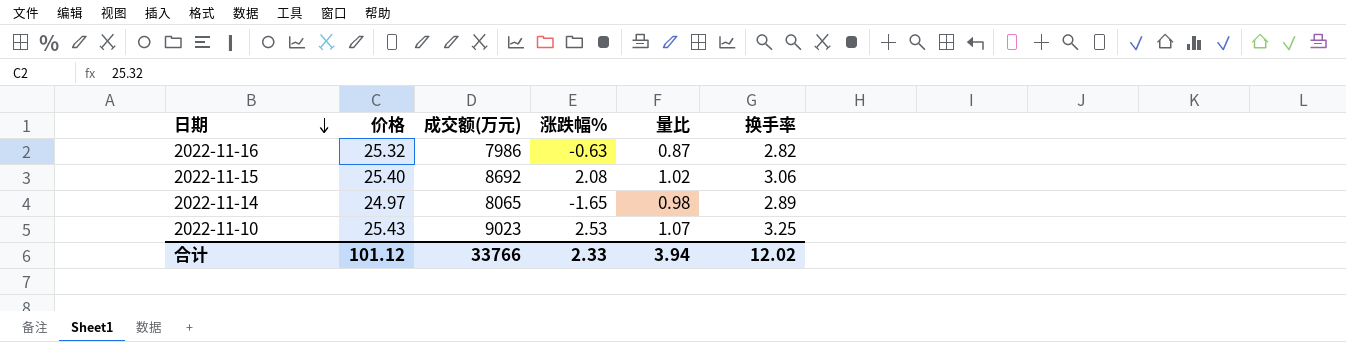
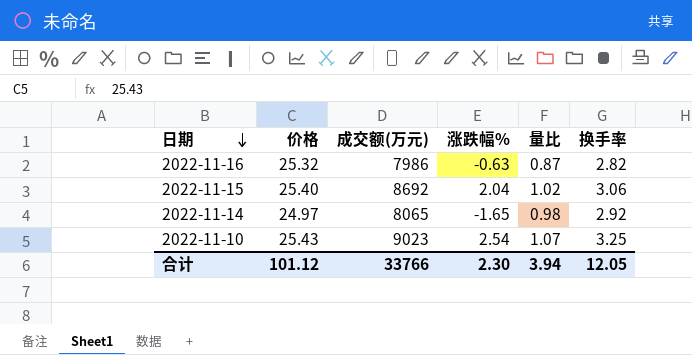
2022-11-15 | 涨跌幅%: 2.08 -> 2.04
2022-11-14 | 换手率: 2.89 -> 2.92
2022-11-10 | 涨跌幅%: 2.53 -> 2.54
合计 | 涨跌幅%: 2.33 -> 2.30
合计 | 换手率: 12.02 -> 12.05

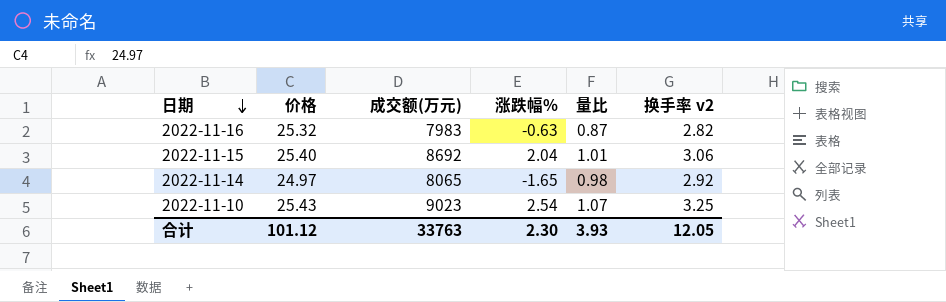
column name: 换手率 -> 换手率 v2
2022-11-16 | 成交额(万元): 7986 -> 7983
2022-11-15 | 量比: 1.02 -> 1.01
合计 | 成交额(万元): 33766 -> 33763
合计 | 量比: 3.94 -> 3.93

